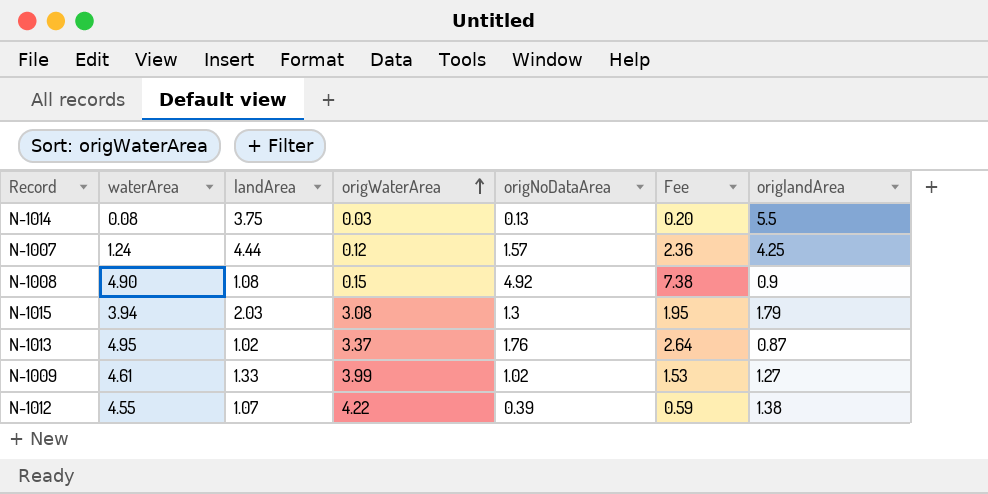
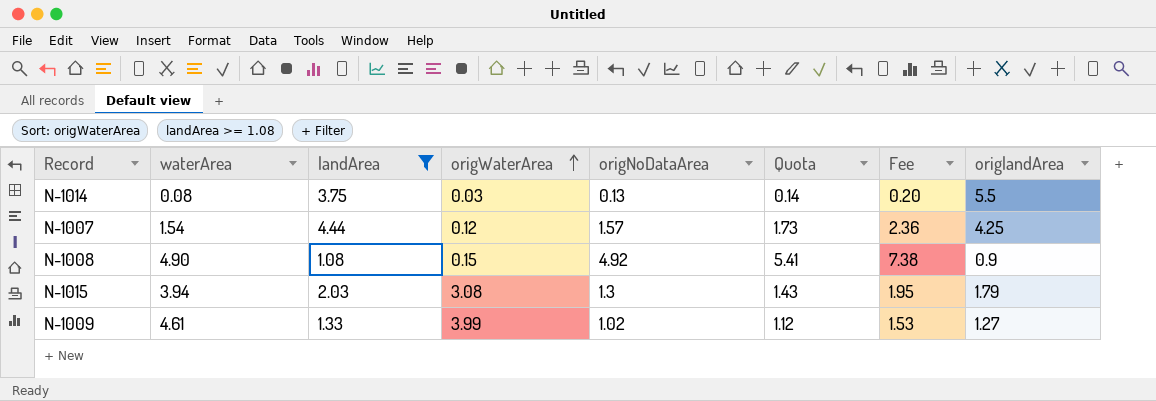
filter: none -> landArea >= 1.08
column Quota | formula: none -> [origNoDataArea] * 1.1
N-1007 | waterArea: 1.24 -> 1.54

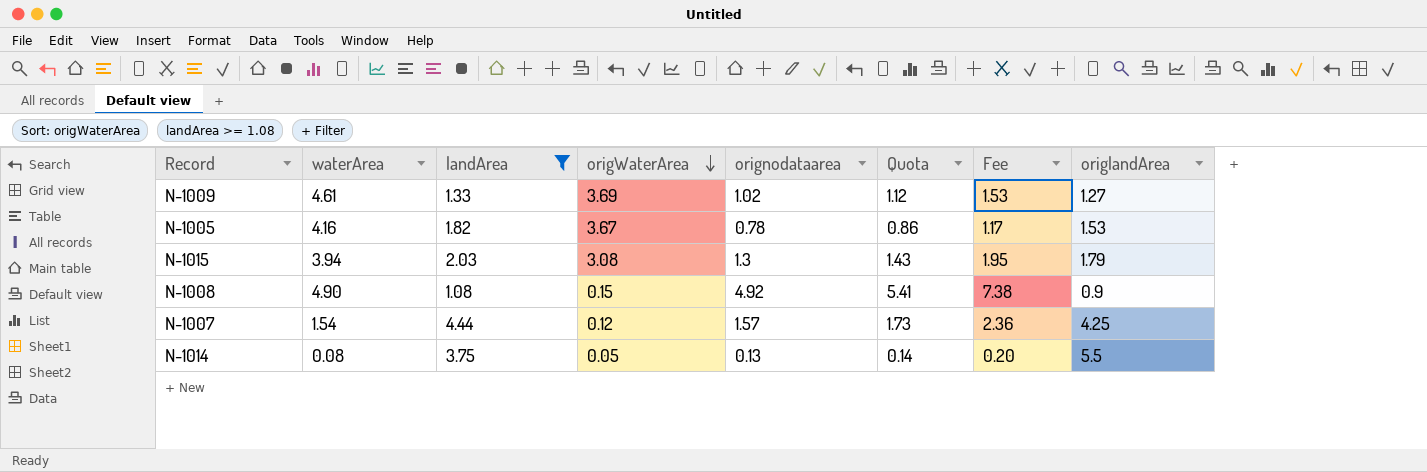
row order: origWaterArea ascending -> origWaterArea descending
column name: origNoDataArea -> orignodataarea
N-1009 | origWaterArea: 3.99 -> 3.69
row N-1005: none -> 4.16 | 1.82 | 3.67 | 0.78 | 0.86 | 1.17 | 1.53
N-1014 | origWaterArea: 0.03 -> 0.05

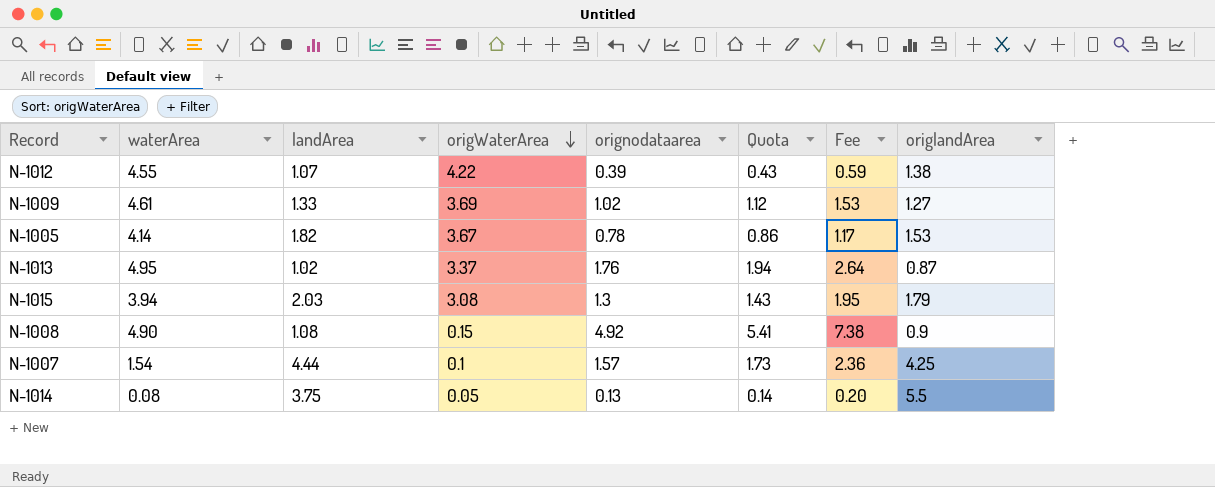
filter: landArea >= 1.08 -> none
N-1005 | waterArea: 4.16 -> 4.14
N-1007 | origWaterArea: 0.12 -> 0.1

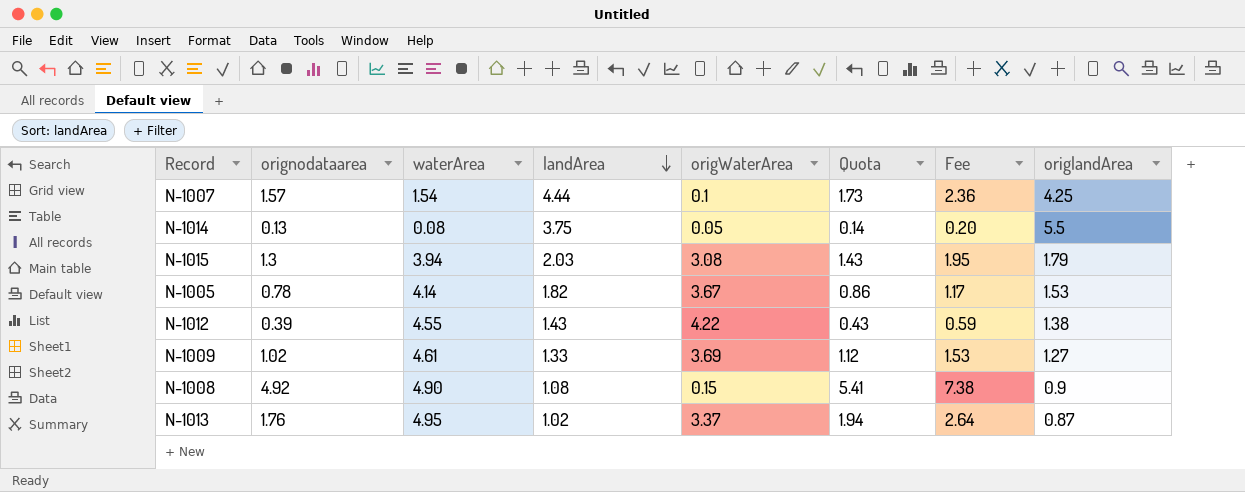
row order: origWaterArea descending -> landArea descending
column orignodataarea | position: 5 -> 2
N-1012 | landArea: 1.07 -> 1.43

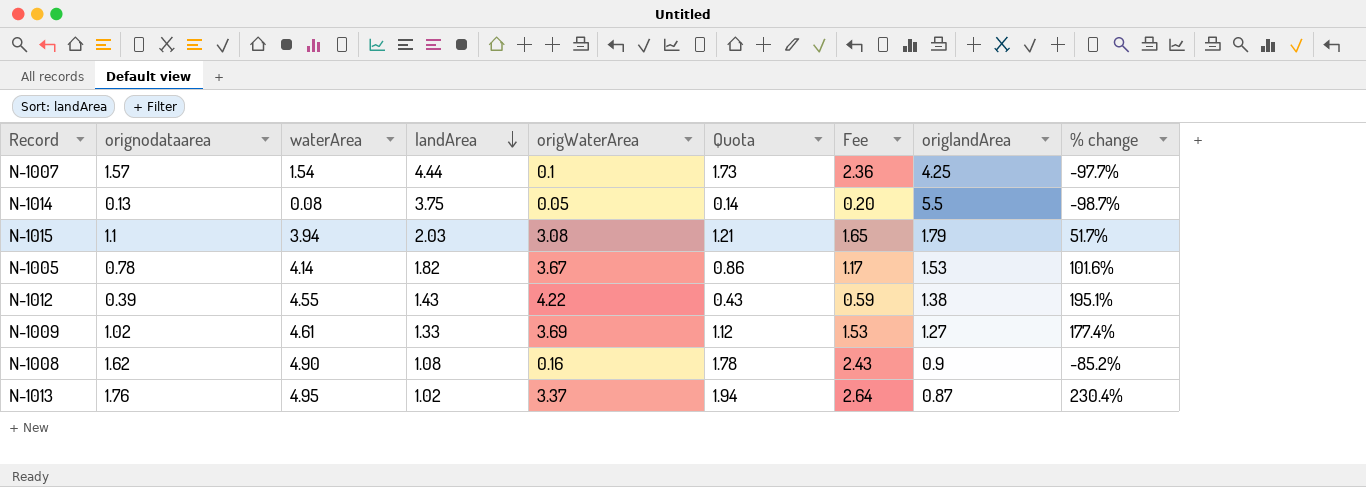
column % change | formula: none -> ([origWaterArea] - [landArea]) / [landArea]
N-1015 | orignodataarea: 1.3 -> 1.1
N-1015 | Quota: 1.43 -> 1.21
N-1015 | Fee: 1.95 -> 1.65
N-1008 | orignodataarea: 4.92 -> 1.62
N-1008 | origWaterArea: 0.15 -> 0.16
N-1008 | Quota: 5.41 -> 1.78
N-1008 | Fee: 7.38 -> 2.43

